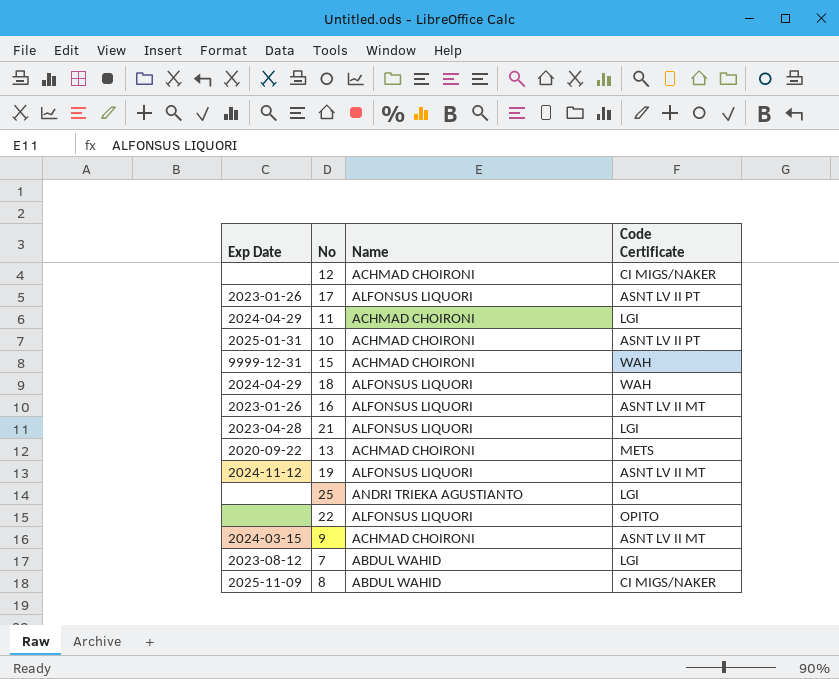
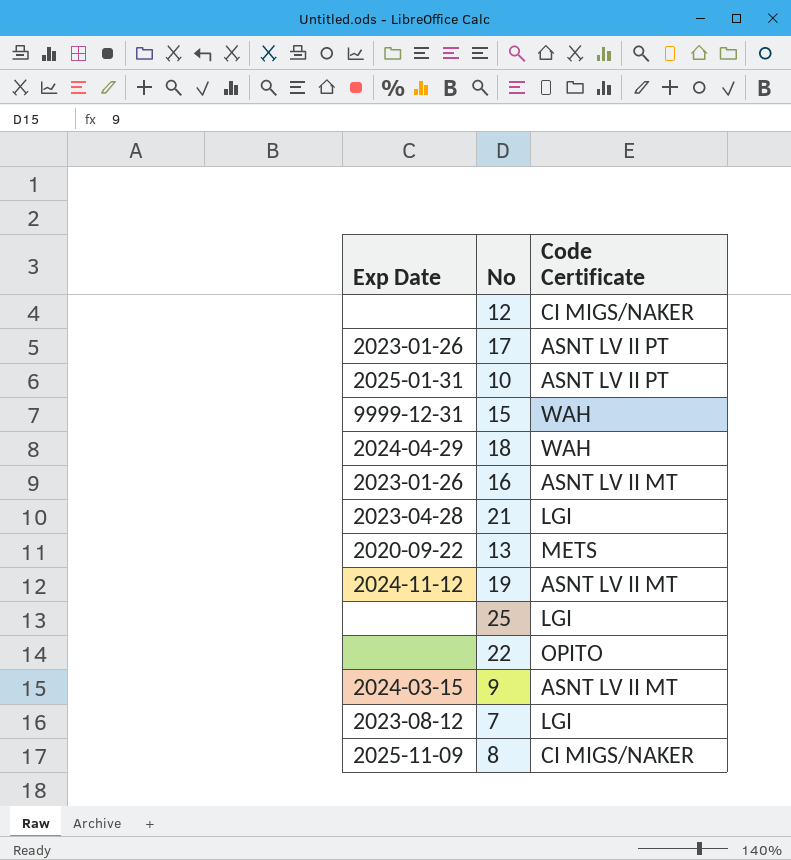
column Name | position: 3 -> none
row 11: 2024-04-29 | ACHMAD CHOIRONI | LGI -> none

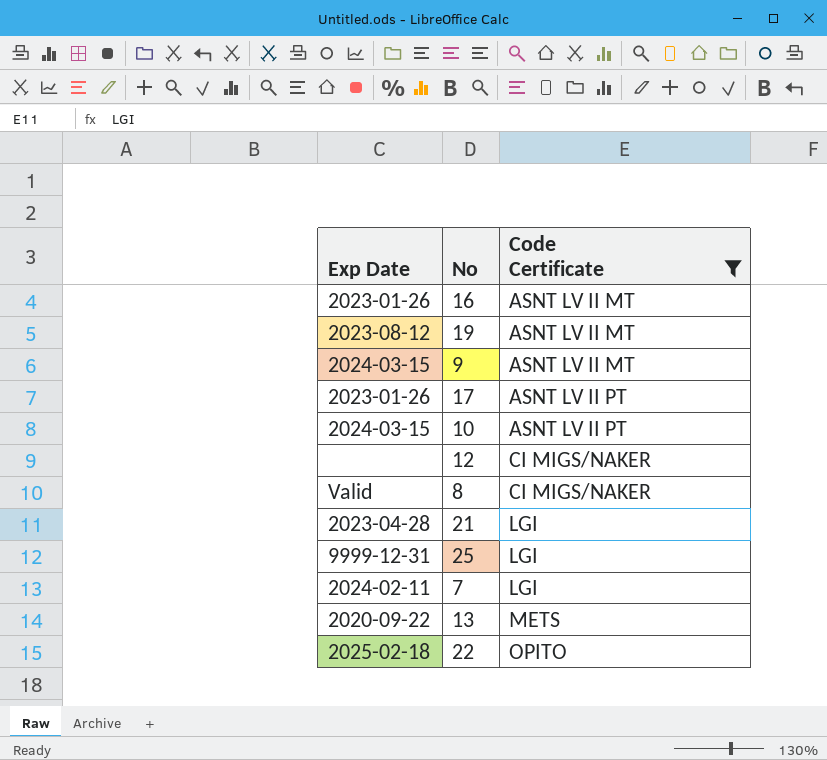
filter: none -> Code Certificate != WAH
row order: none -> Code Certificate ascending
19 | Exp Date: 2024-11-12 -> 2023-08-12
10 | Exp Date: 2025-01-31 -> 2024-03-15
8 | Exp Date: 2025-11-09 -> Valid
25 | Exp Date: none -> 9999-12-31
7 | Exp Date: 2023-08-12 -> 2024-02-11
22 | Exp Date: none -> 2025-02-18

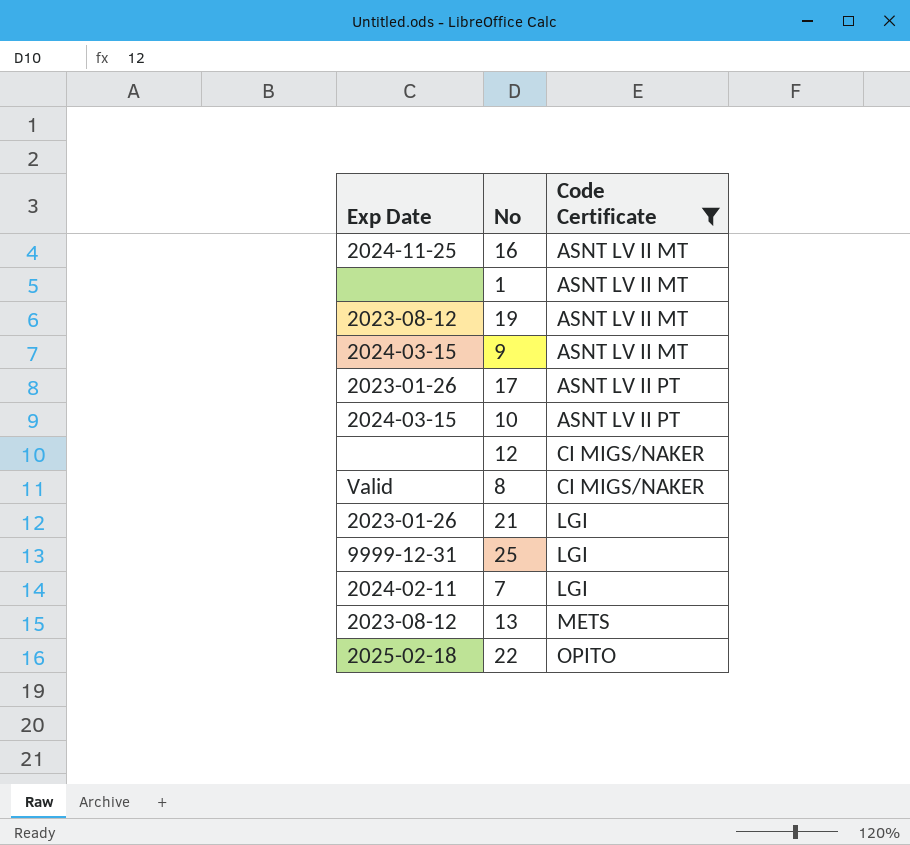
16 | Exp Date: 2023-01-26 -> 2024-11-25
row 1: none -> none | ASNT LV II MT
21 | Exp Date: 2023-04-28 -> 2023-01-26
13 | Exp Date: 2020-09-22 -> 2023-08-12

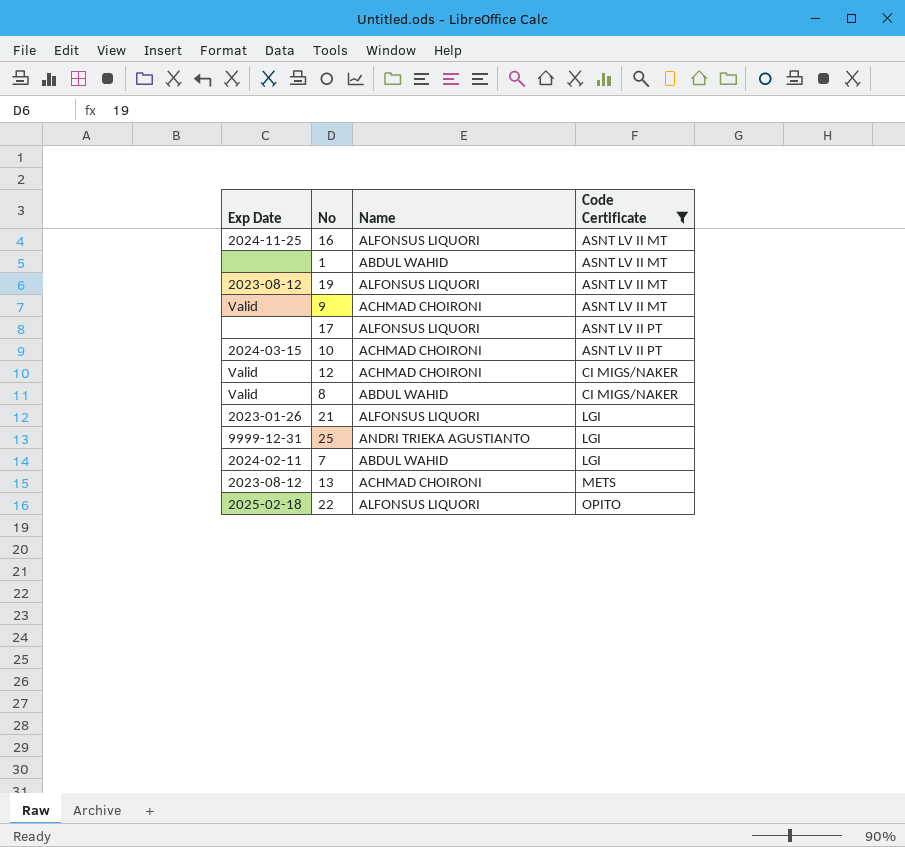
column Name | position: none -> 3
9 | Exp Date: 2024-03-15 -> Valid
17 | Exp Date: 2023-01-26 -> none
12 | Exp Date: none -> Valid

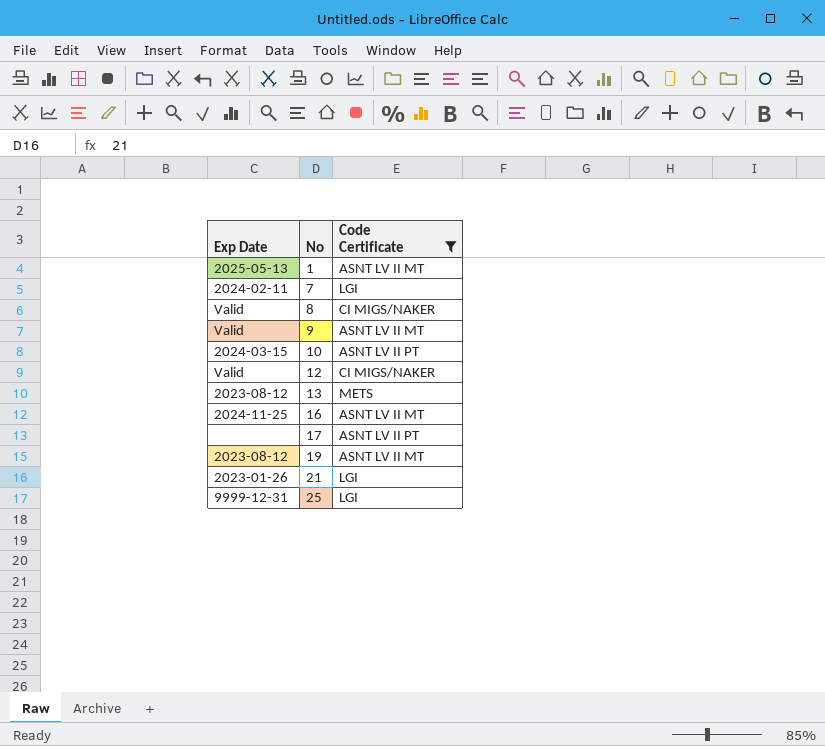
row order: Code Certificate ascending -> No ascending
column Name | position: 3 -> none
row 22: 2025-02-18 | ALFONSUS LIQUORI | OPITO -> none
1 | Exp Date: none -> 2025-05-13

